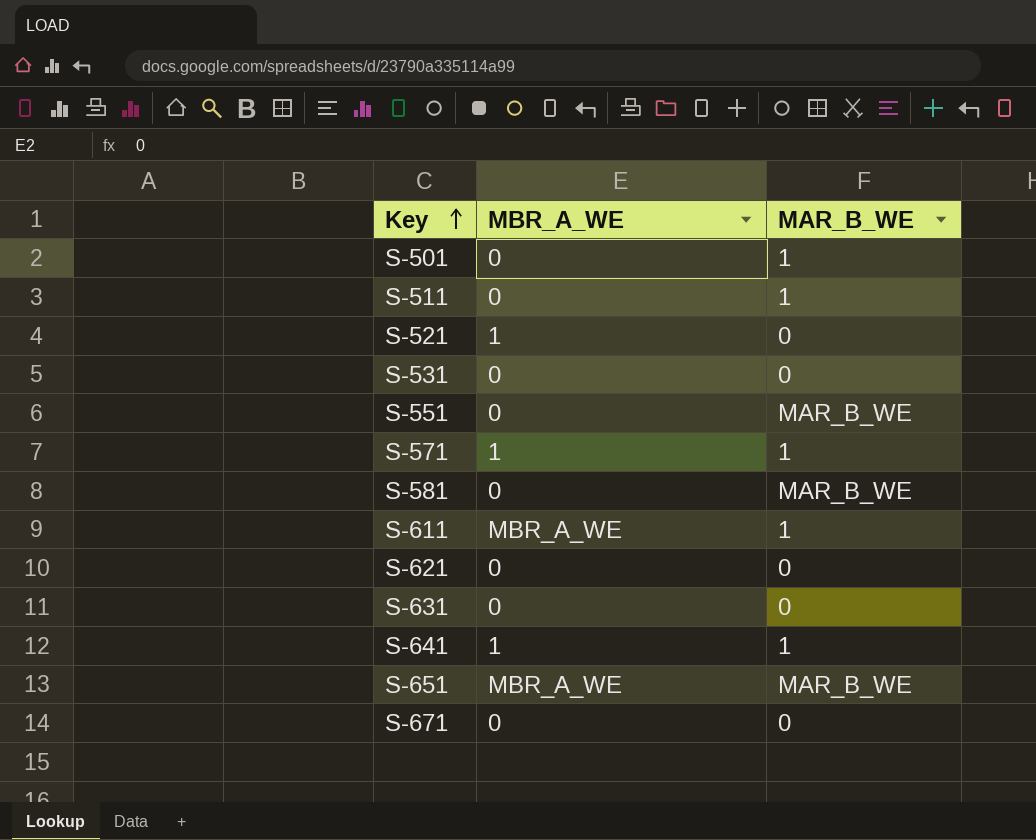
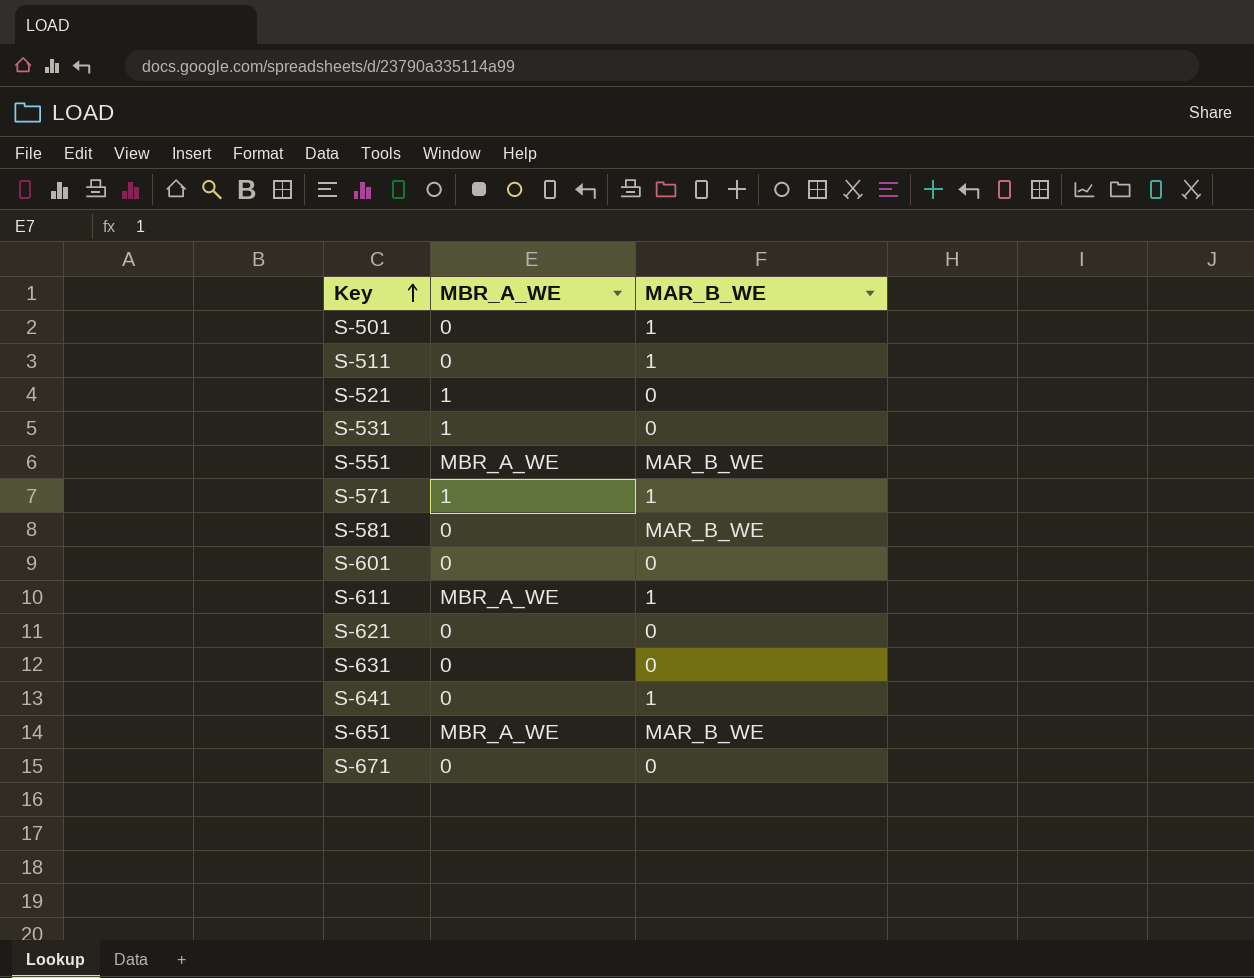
S-531 | MBR_A_WE: 0 -> 1
S-551 | MBR_A_WE: 0 -> MBR_A_WE
row S-601: none -> 0 | 0
S-641 | MBR_A_WE: 1 -> 0

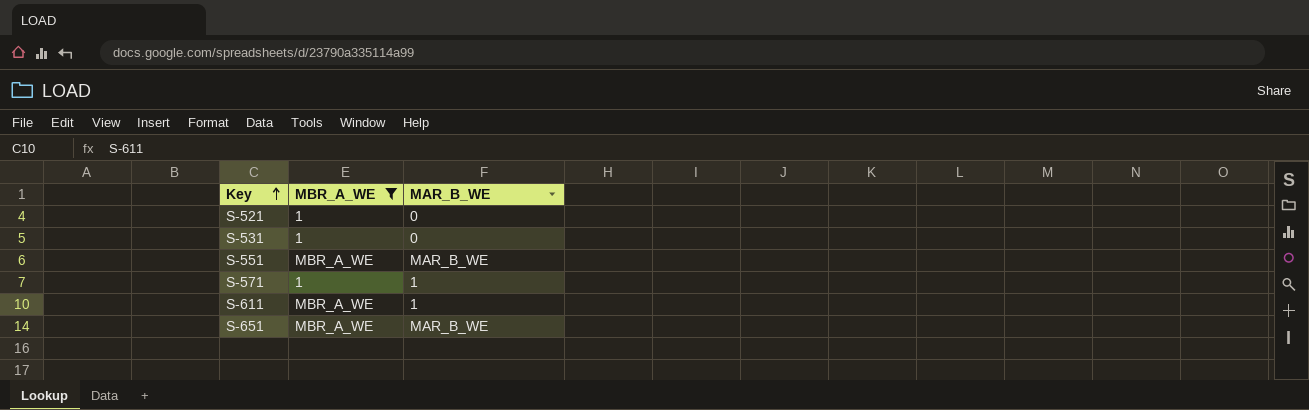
filter: none -> MBR_A_WE != 0

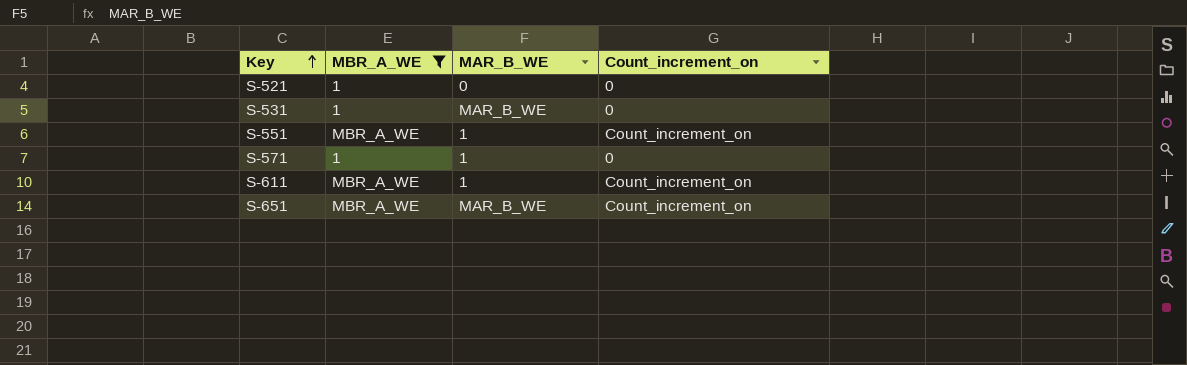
column Count_increment_on | position: none -> 4
S-531 | MAR_B_WE: 0 -> MAR_B_WE
S-551 | MAR_B_WE: MAR_B_WE -> 1

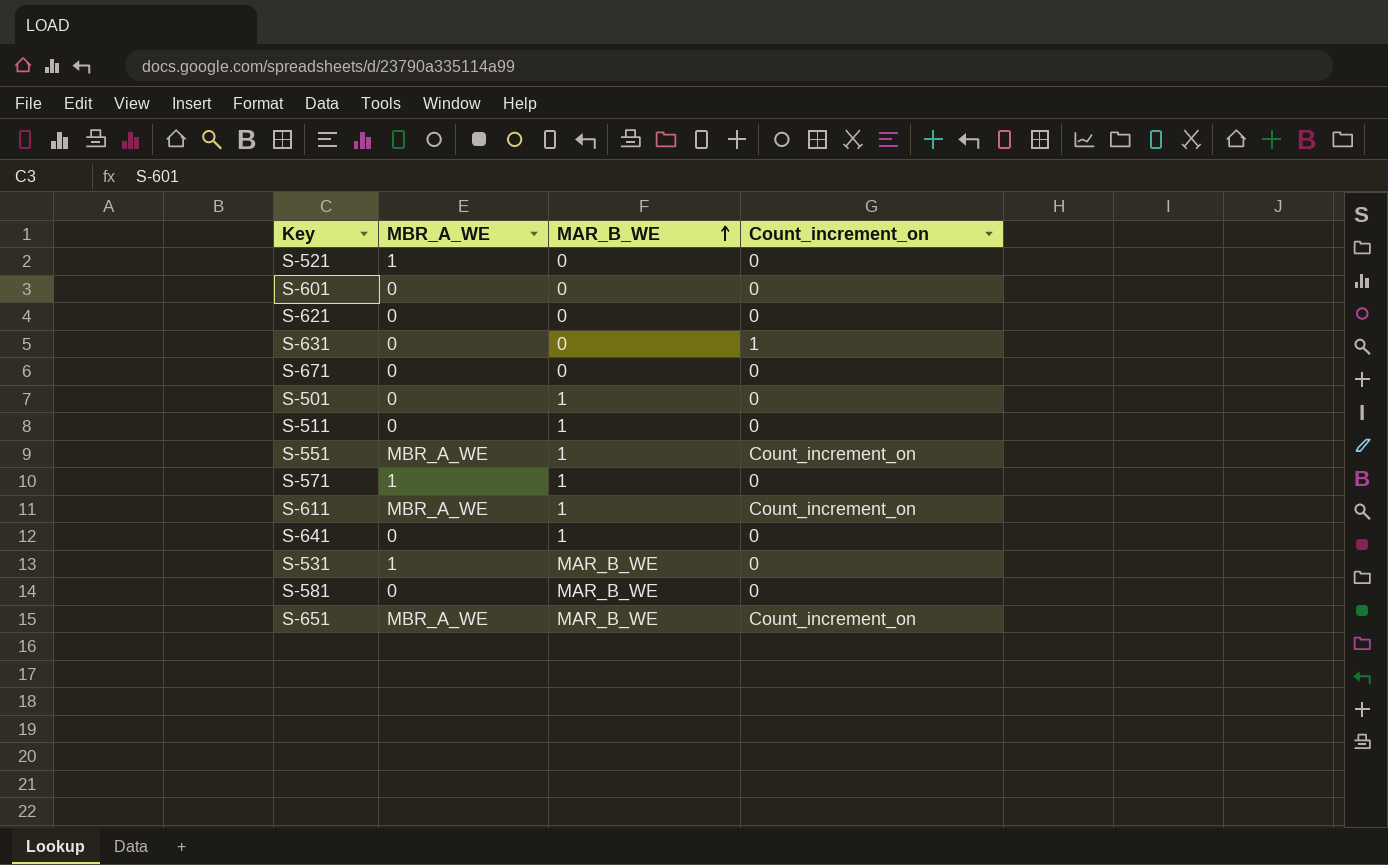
filter: MBR_A_WE != 0 -> none
row order: Key ascending -> MAR_B_WE ascending

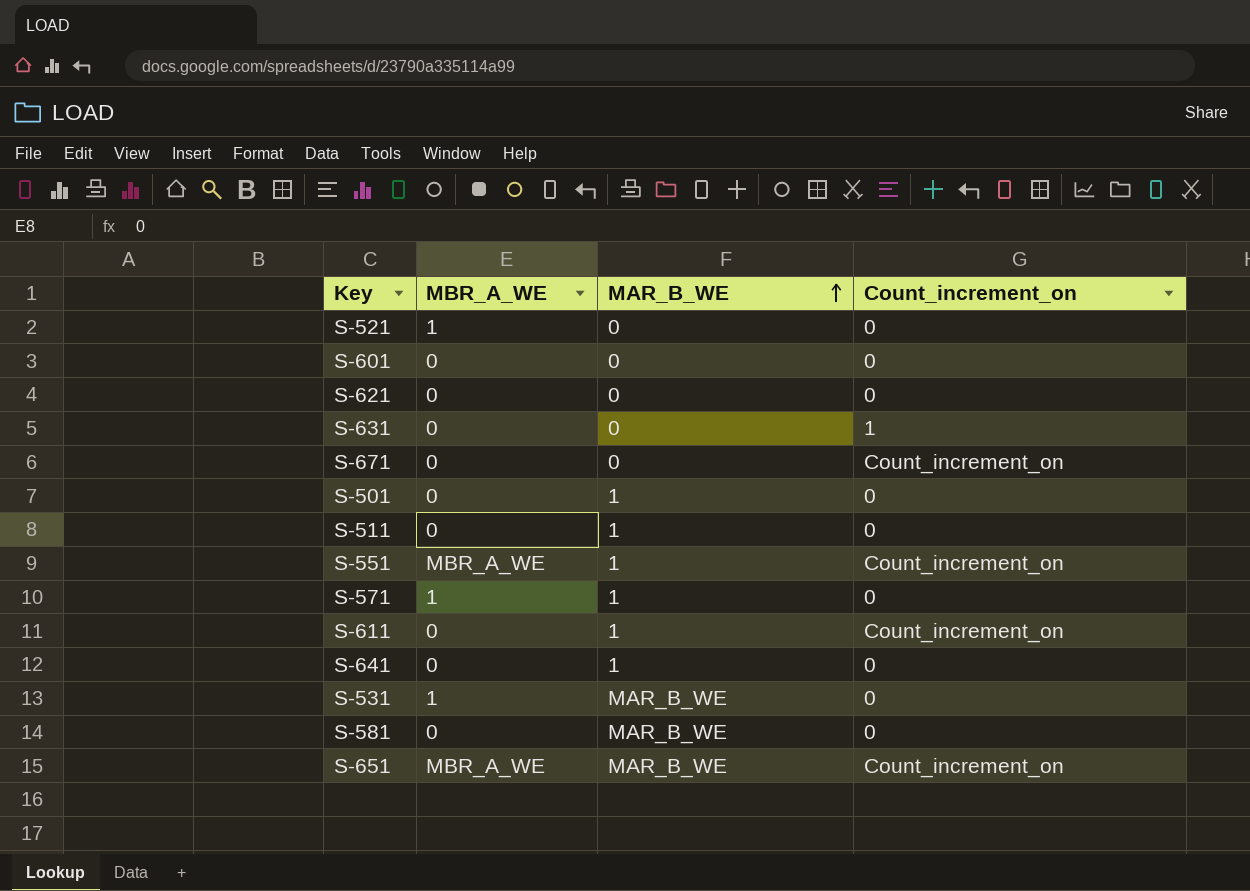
S-671 | Count_increment_on: 0 -> Count_increment_on
S-611 | MBR_A_WE: MBR_A_WE -> 0

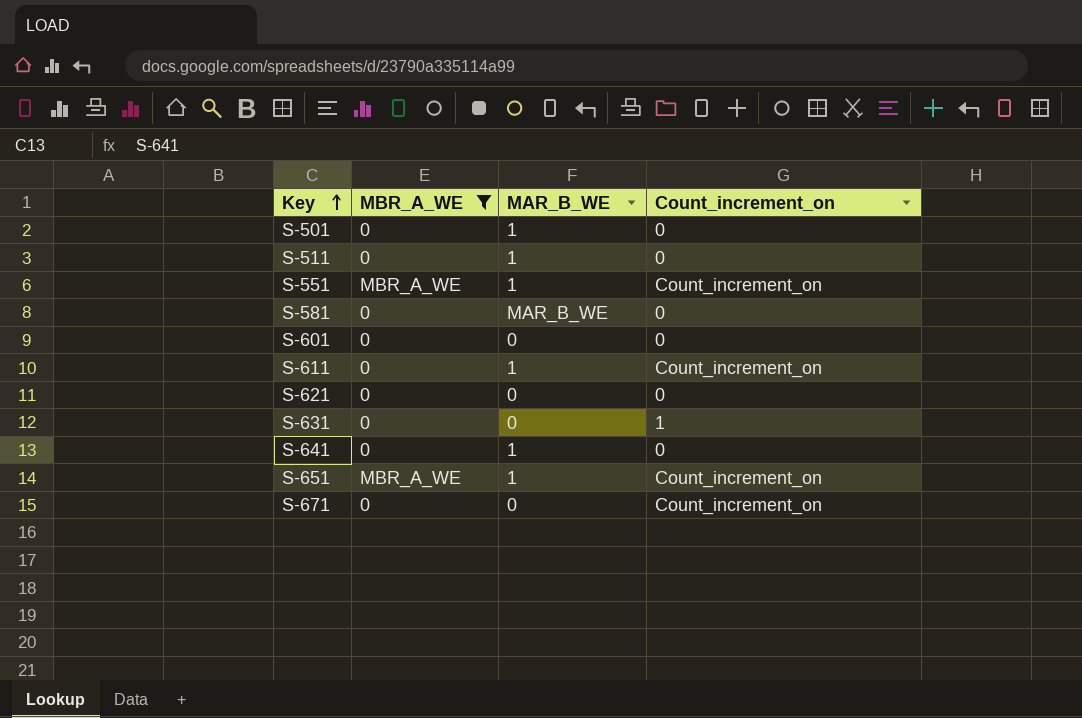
filter: none -> MBR_A_WE != 1
row order: MAR_B_WE ascending -> Key ascending
S-651 | MAR_B_WE: MAR_B_WE -> 1

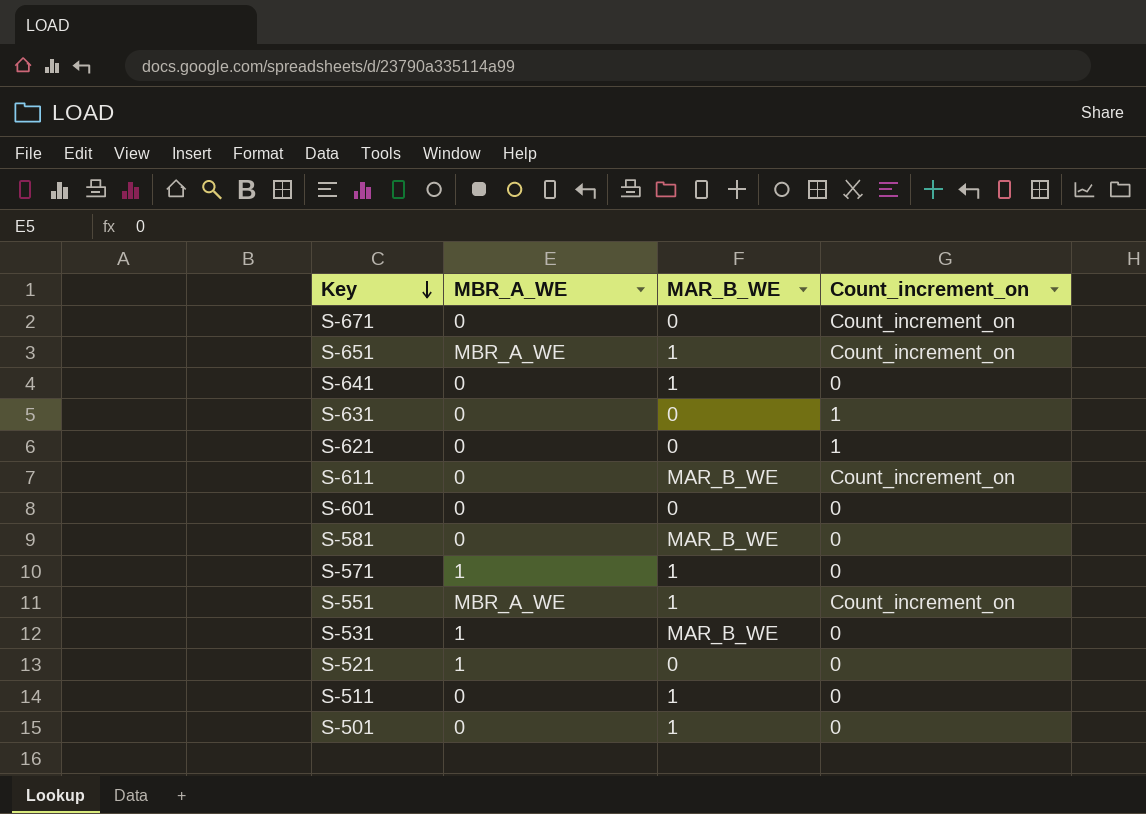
filter: MBR_A_WE != 1 -> none
row order: Key ascending -> Key descending
S-621 | Count_increment_on: 0 -> 1
S-611 | MAR_B_WE: 1 -> MAR_B_WE

